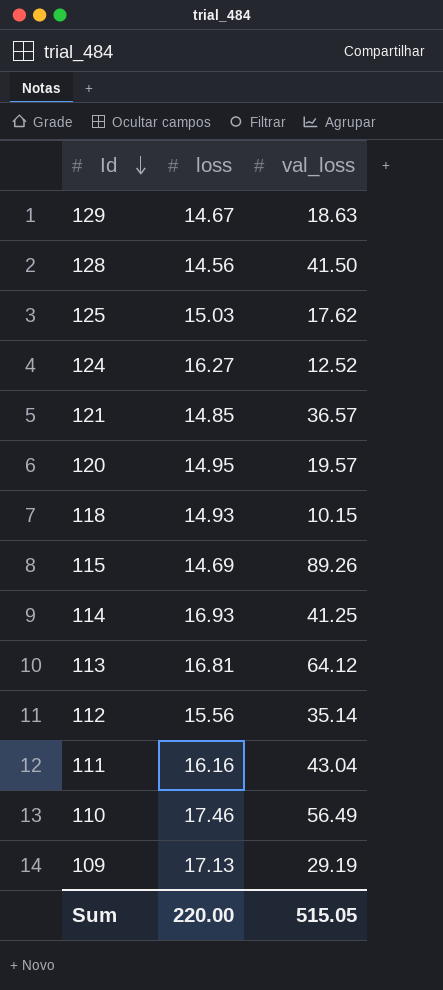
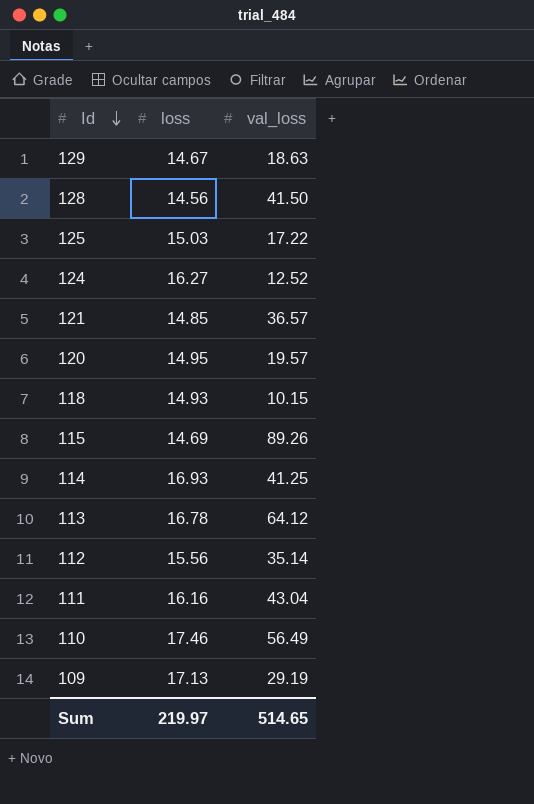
125 | val_loss: 17.62 -> 17.22
113 | loss: 16.81 -> 16.78
Sum | loss: 220.00 -> 219.97
Sum | val_loss: 515.05 -> 514.65

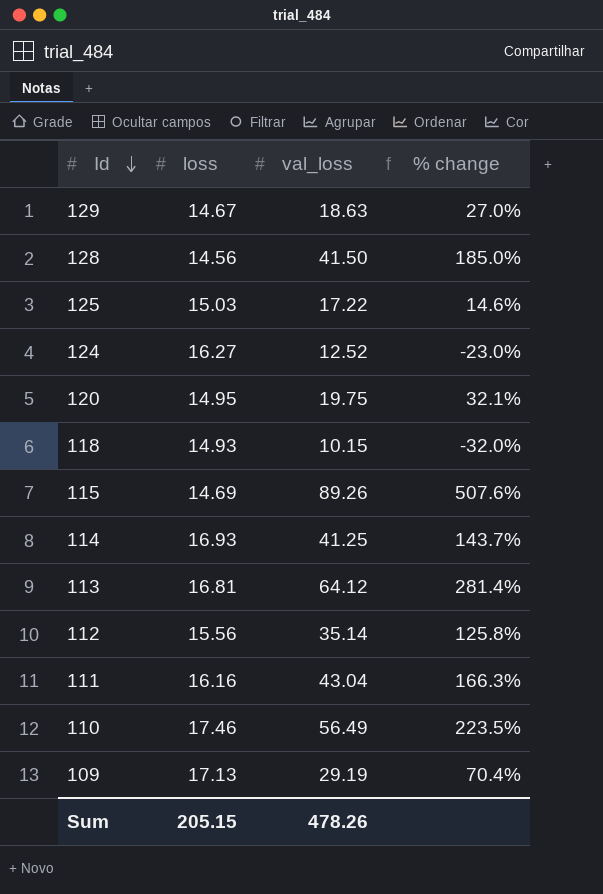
column % change | formula: none -> ([val_loss] - [loss]) / [loss]
row 121: 14.85 | 36.57 -> none
120 | val_loss: 19.57 -> 19.75
113 | loss: 16.78 -> 16.81
Sum | loss: 219.97 -> 205.15
Sum | val_loss: 514.65 -> 478.26

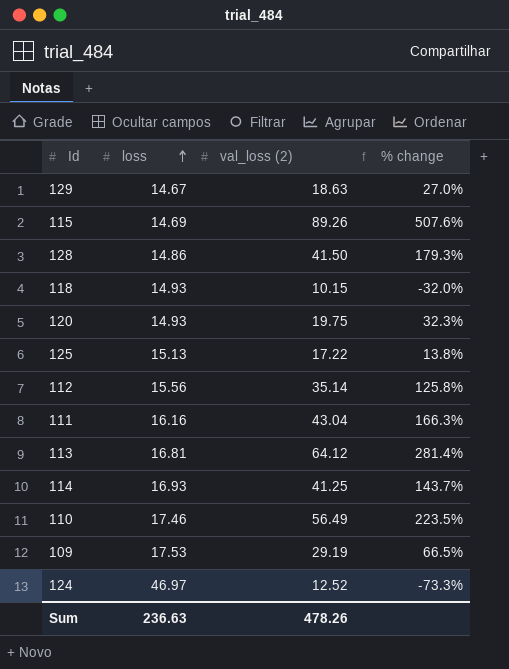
row order: Id descending -> loss ascending
column name: val_loss -> val_loss (2)
128 | loss: 14.56 -> 14.86
128 | % change: 185.0% -> 179.3%
120 | loss: 14.95 -> 14.93
120 | % change: 32.1% -> 32.3%
125 | loss: 15.03 -> 15.13
125 | % change: 14.6% -> 13.8%
109 | loss: 17.13 -> 17.53
109 | % change: 70.4% -> 66.5%
124 | loss: 16.27 -> 46.97
124 | % change: -23.0% -> -73.3%
Sum | loss: 205.15 -> 236.63

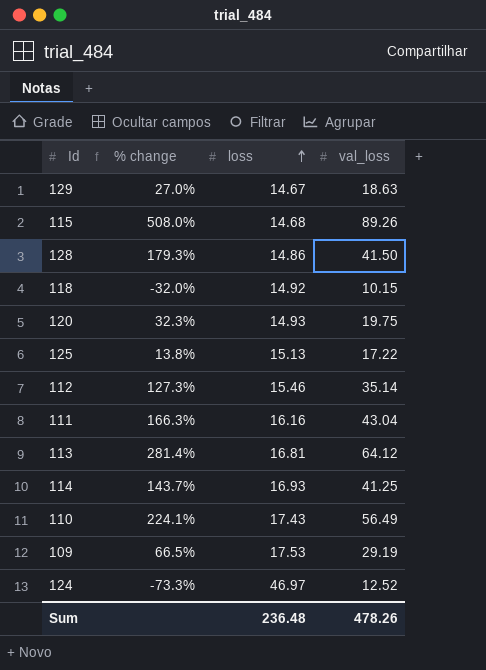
column % change | position: 4 -> 2
column name: val_loss (2) -> val_loss
115 | % change: 507.6% -> 508.0%
115 | loss: 14.69 -> 14.68
118 | loss: 14.93 -> 14.92
112 | % change: 125.8% -> 127.3%
112 | loss: 15.56 -> 15.46
110 | % change: 223.5% -> 224.1%
110 | loss: 17.46 -> 17.43
Sum | loss: 236.63 -> 236.48

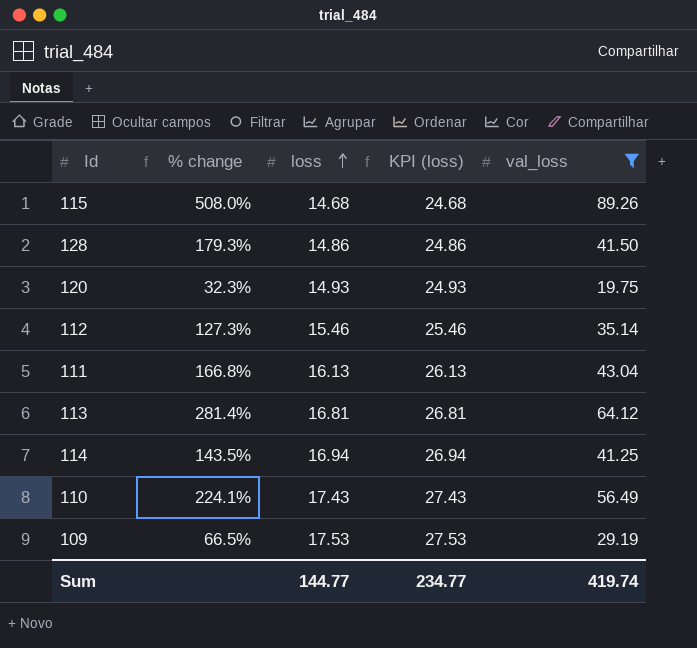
filter: none -> val_loss >= 19.75
column KPI (loss) | formula: none -> [loss] + 10
111 | % change: 166.3% -> 166.8%
111 | loss: 16.16 -> 16.13
114 | % change: 143.7% -> 143.5%
114 | loss: 16.93 -> 16.94
Sum | loss: 236.48 -> 144.77
Sum | val_loss: 478.26 -> 419.74

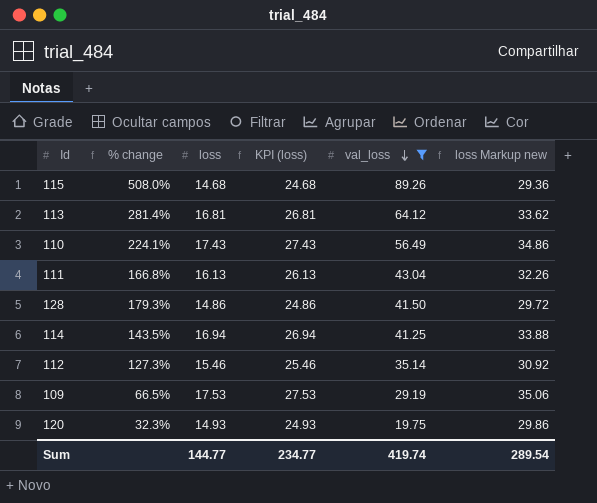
row order: loss ascending -> val_loss descending
column loss Markup new | formula: none -> [loss] * 2

